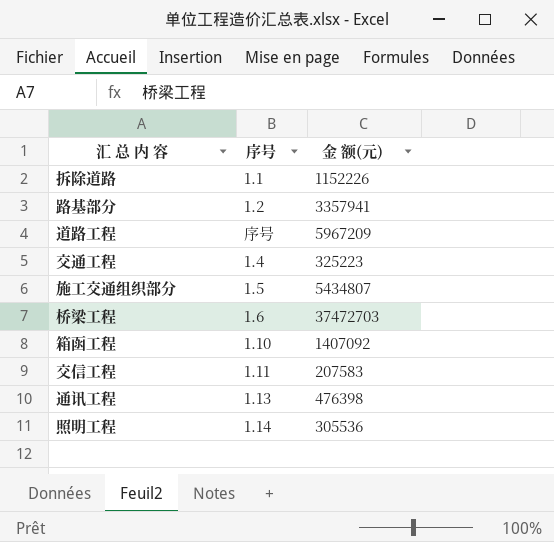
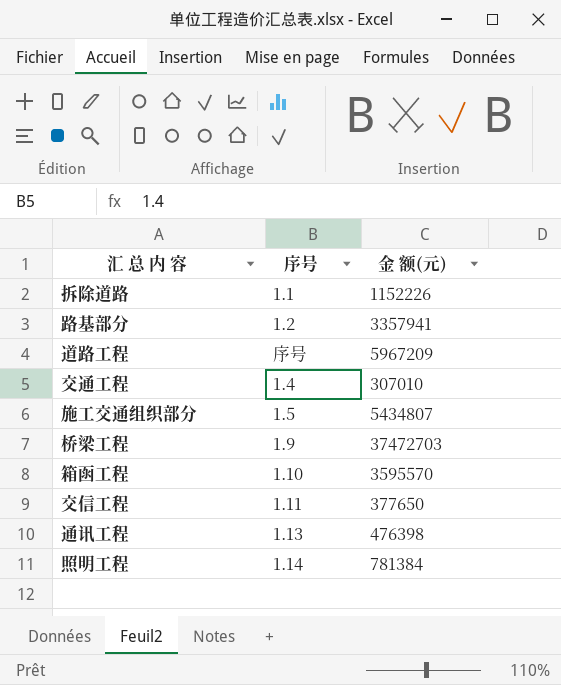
交通工程 | 金 额(元): 325223 -> 307010
桥梁工程 | 序号: 1.6 -> 1.9
箱函工程 | 金 额(元): 1407092 -> 3595570
交信工程 | 金 额(元): 207583 -> 377650
照明工程 | 金 额(元): 305536 -> 781384

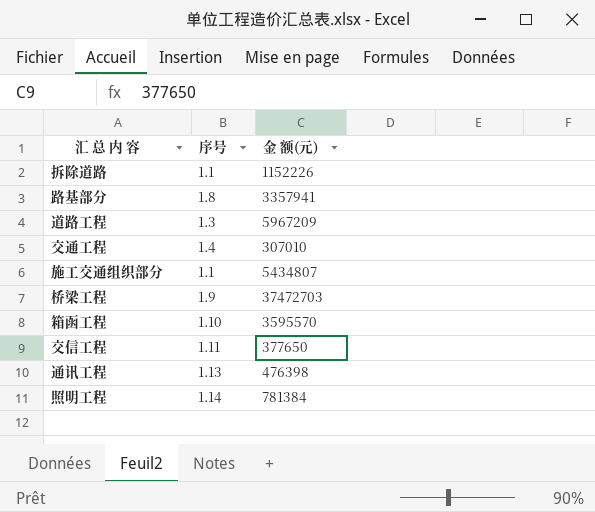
路基部分 | 序号: 1.2 -> 1.8
道路工程 | 序号: 序号 -> 1.3
施工交通组织部分 | 序号: 1.5 -> 1.1

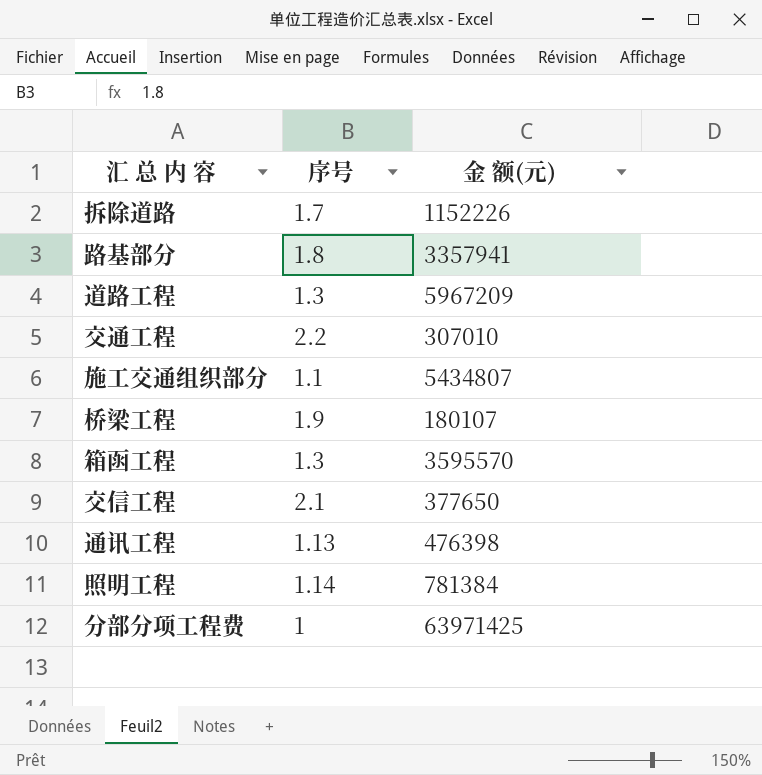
拆除道路 | 序号: 1.1 -> 1.7
交通工程 | 序号: 1.4 -> 2.2
桥梁工程 | 金 额(元): 37472703 -> 180107
箱函工程 | 序号: 1.10 -> 1.3
交信工程 | 序号: 1.11 -> 2.1
row 分部分项工程费: none -> 1 | 63971425

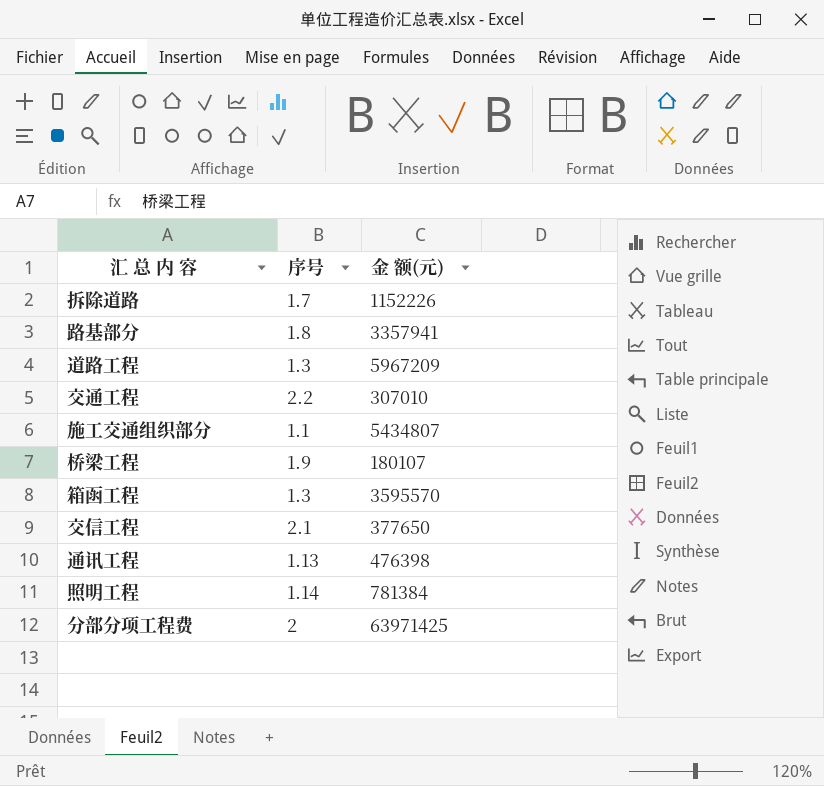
分部分项工程费 | 序号: 1 -> 2

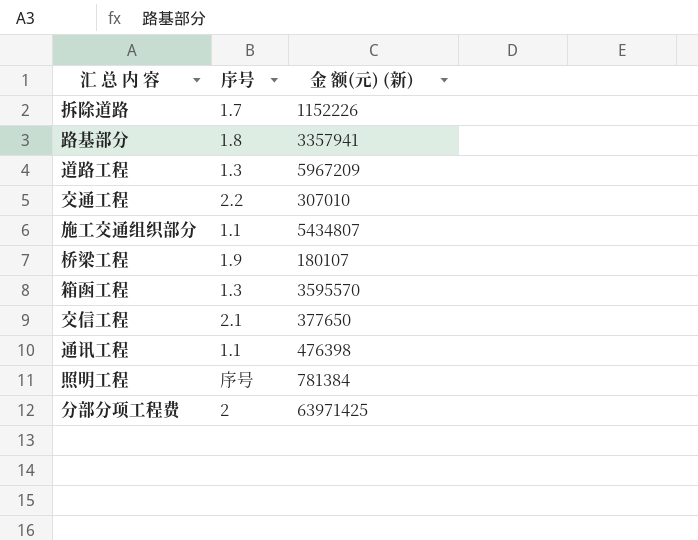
column name: 金 额(元) -> 金 额(元) (新)
通讯工程 | 序号: 1.13 -> 1.1
照明工程 | 序号: 1.14 -> 序号

